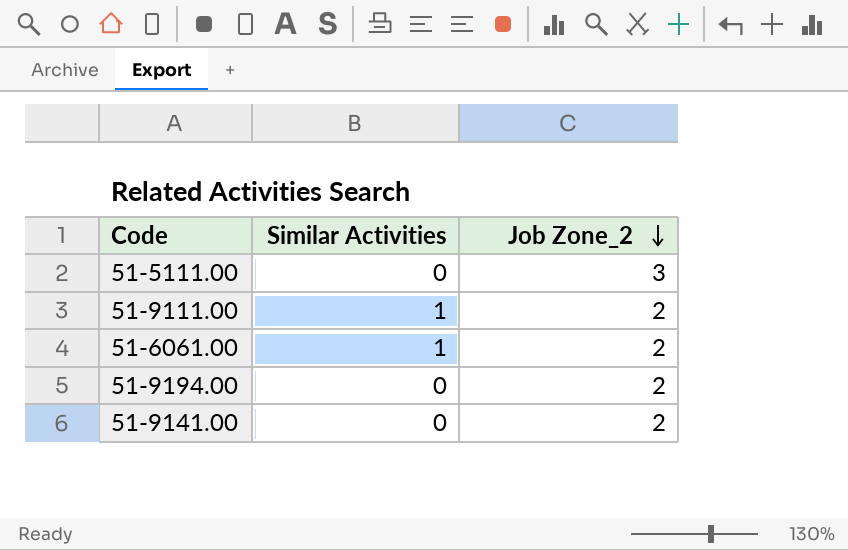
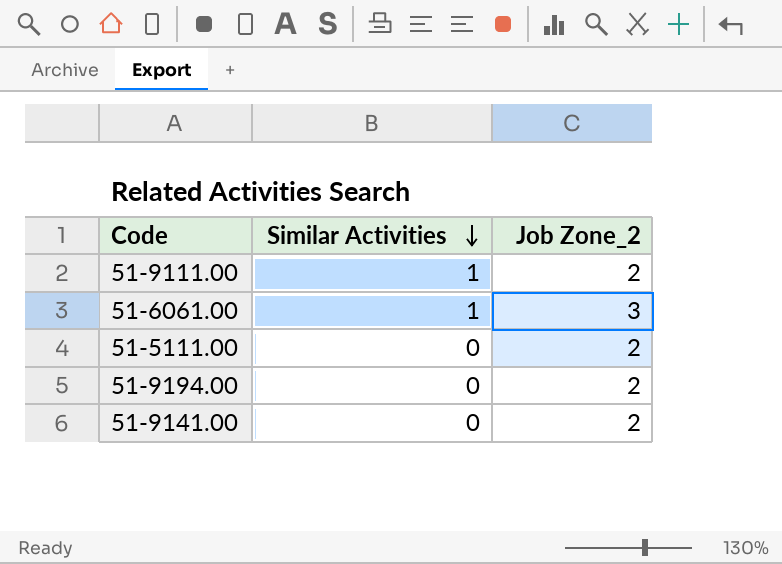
row order: Job Zone_2 descending -> Similar Activities descending
51-6061.00 | Job Zone_2: 2 -> 3
51-5111.00 | Job Zone_2: 3 -> 2

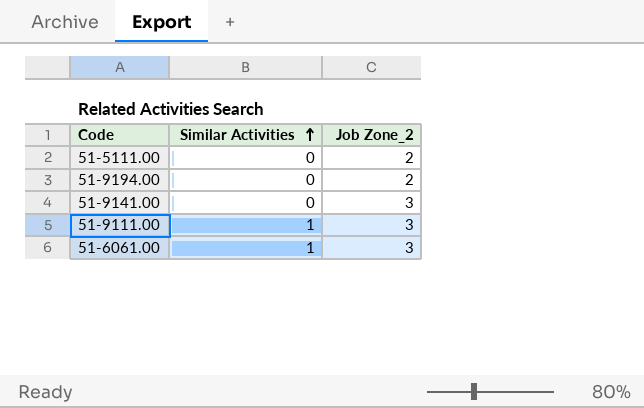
row order: Similar Activities descending -> Similar Activities ascending
51-9141.00 | Job Zone_2: 2 -> 3
51-9111.00 | Job Zone_2: 2 -> 3

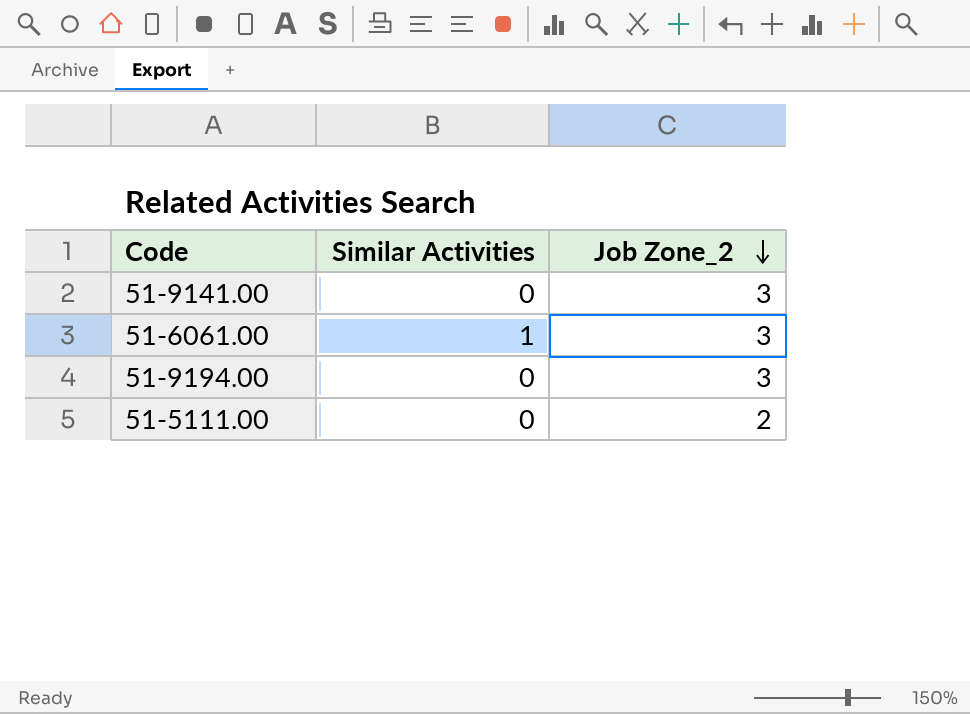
row order: Similar Activities ascending -> Job Zone_2 descending
row 51-9111.00: 1 | 3 -> none
51-9194.00 | Job Zone_2: 2 -> 3

